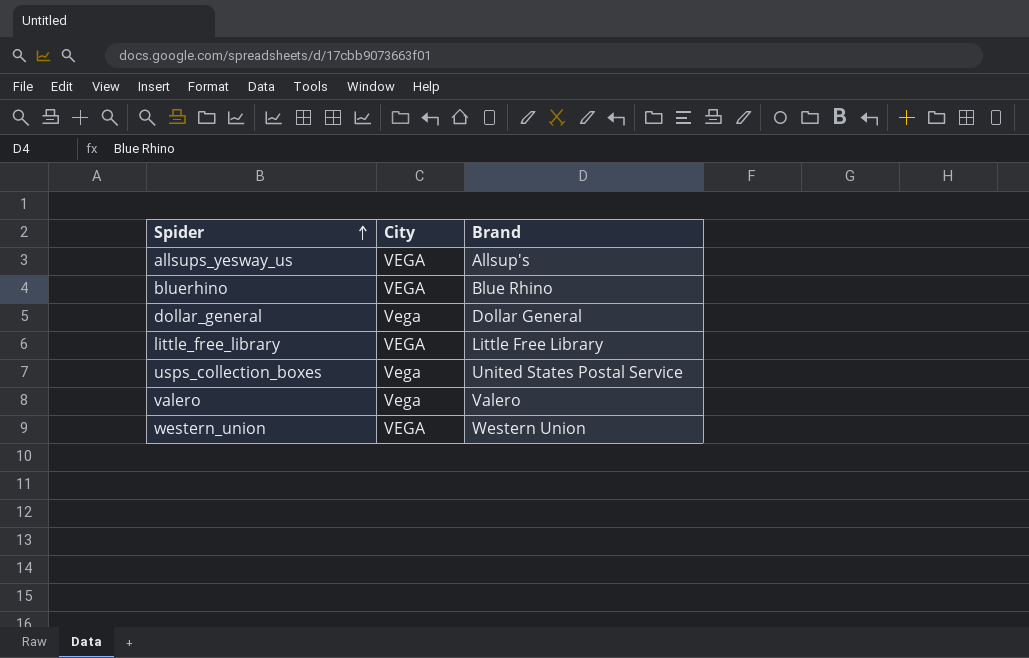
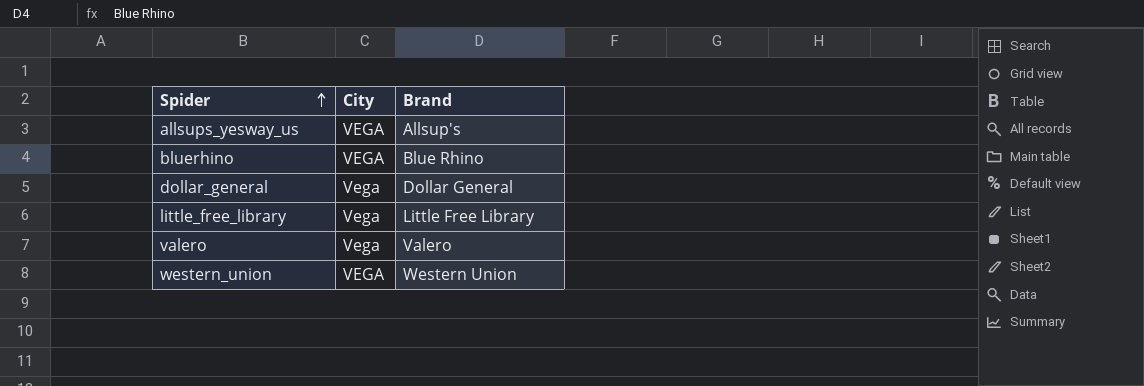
row usps_collection_boxes: Vega | United States Postal Service -> none
little_free_library | City: VEGA -> Vega

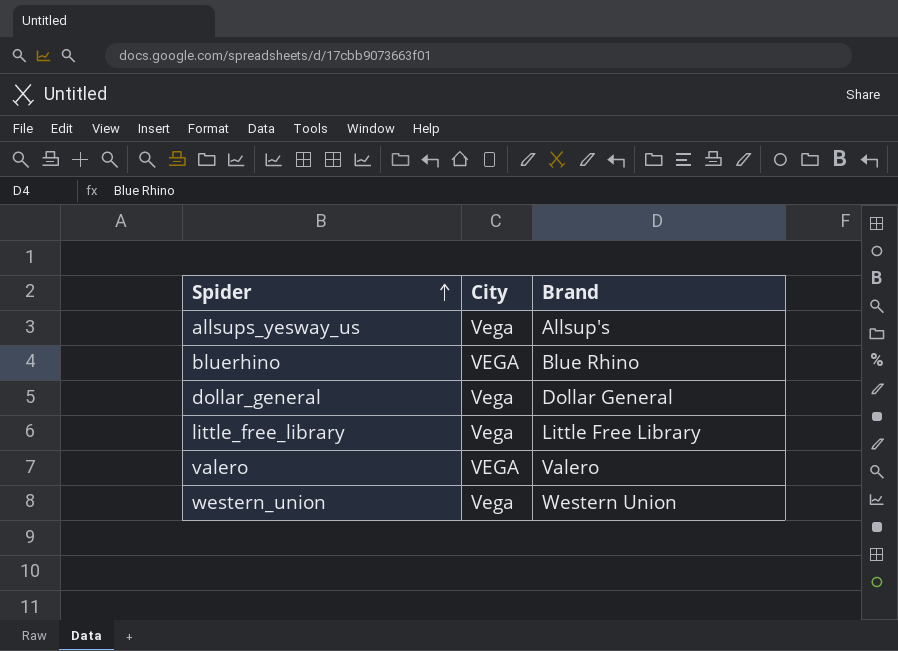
allsups_yesway_us | City: VEGA -> Vega
valero | City: Vega -> VEGA
western_union | City: VEGA -> Vega

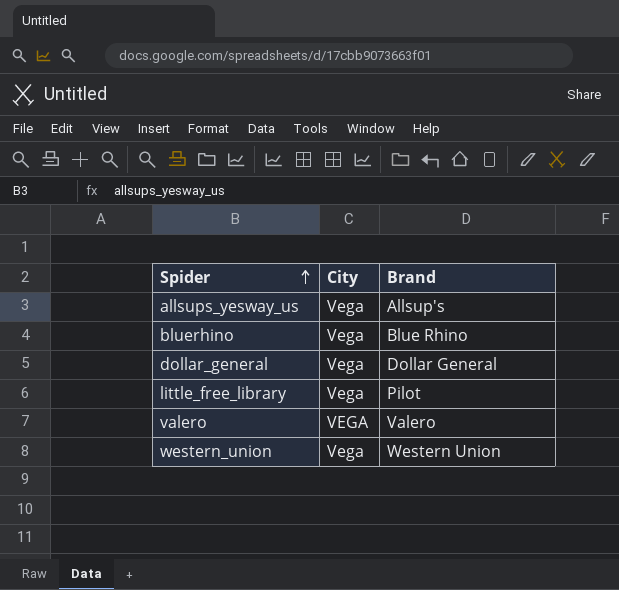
bluerhino | City: VEGA -> Vega
little_free_library | Brand: Little Free Library -> Pilot

